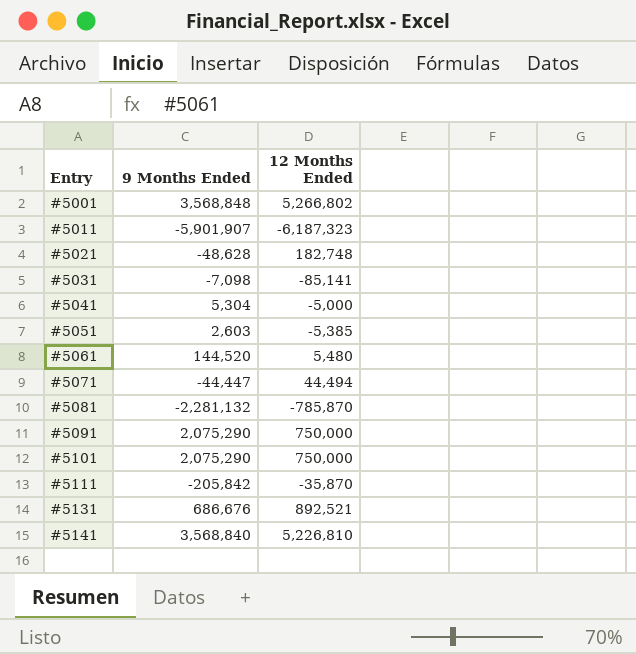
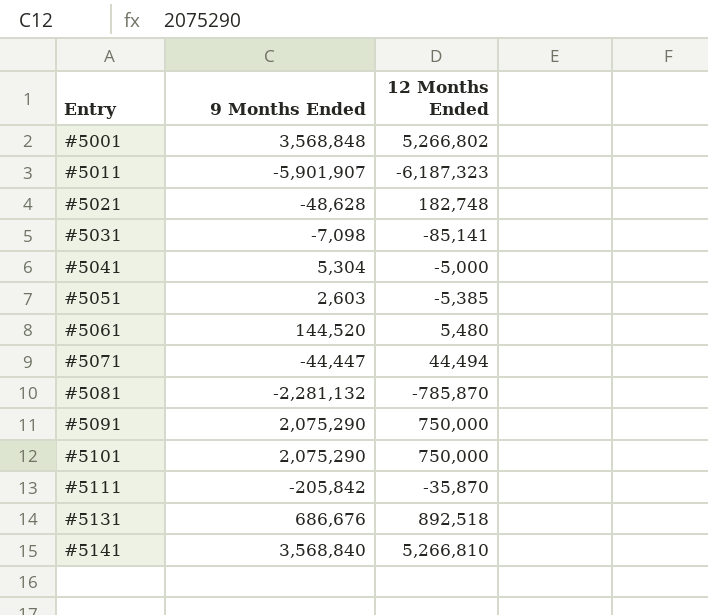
#5131 | 12 Months Ended: 892,521 -> 892,518
#5141 | 12 Months Ended: 5,226,810 -> 5,266,810

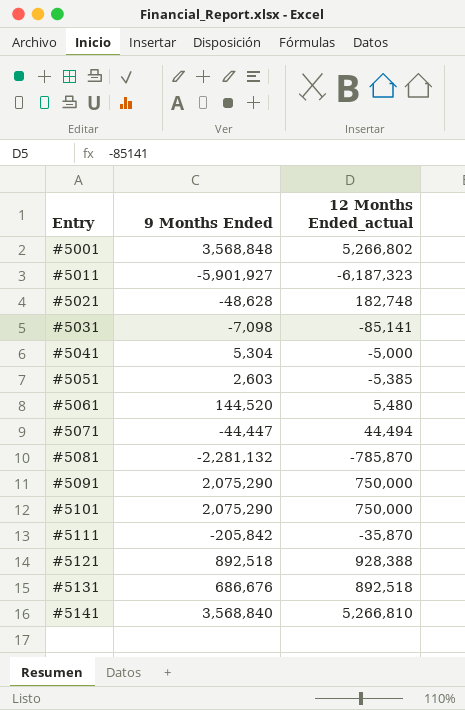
column name: 12 Months Ended -> 12 Months Ended_actual
#5011 | 9 Months Ended: -5,901,907 -> -5,901,927
row #5121: none -> 892,518 | 928,388

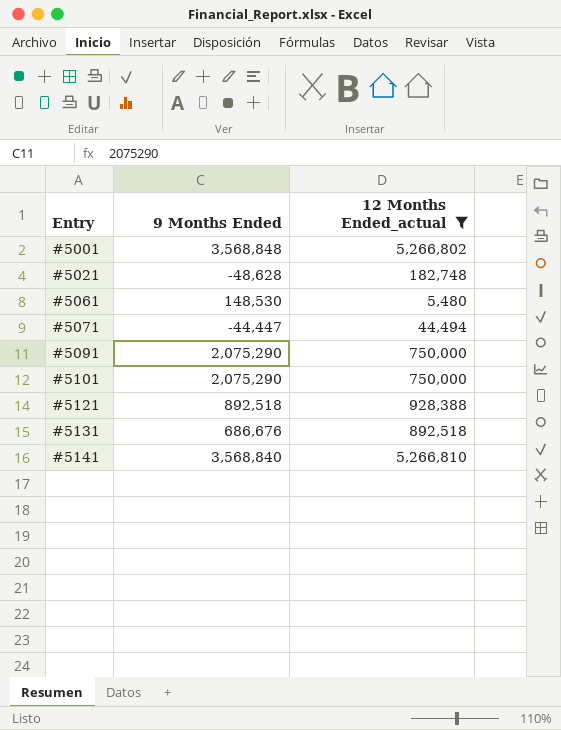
filter: none -> 12 Months Ended_actual >= 5,480
#5061 | 9 Months Ended: 144,520 -> 148,530

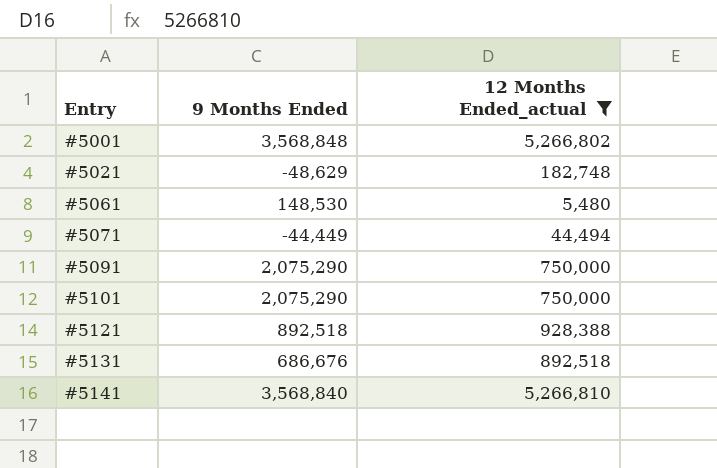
#5021 | 9 Months Ended: -48,628 -> -48,629
#5071 | 9 Months Ended: -44,447 -> -44,449

